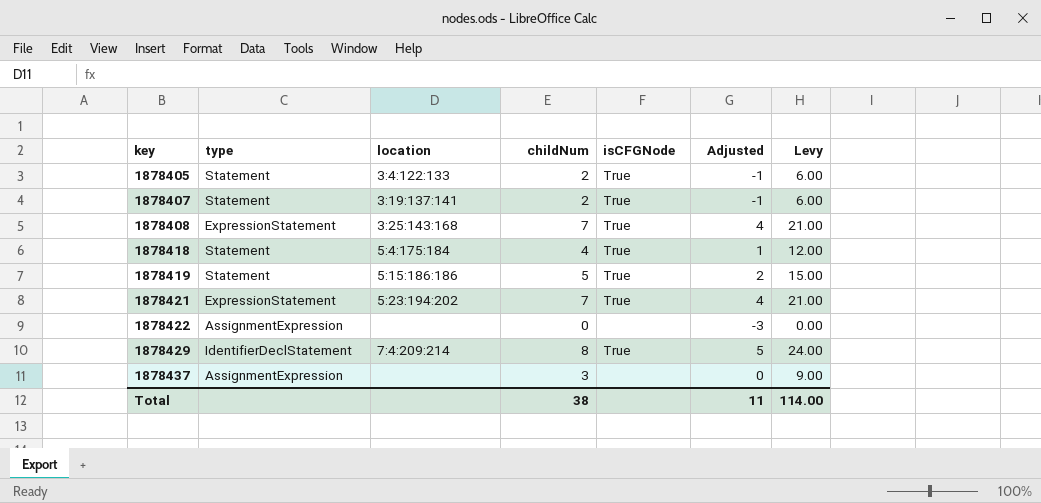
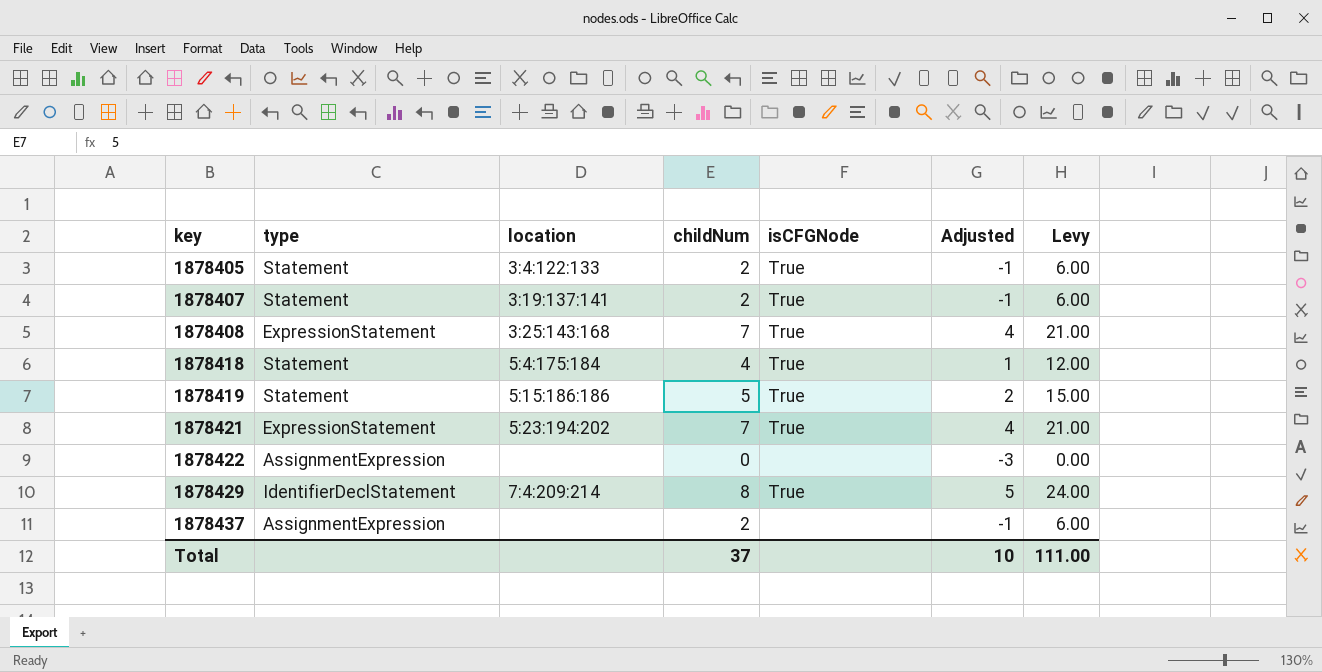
1878437 | childNum: 3 -> 2
1878437 | Adjusted: 0 -> -1
1878437 | Levy: 9.00 -> 6.00
Total | childNum: 38 -> 37
Total | Adjusted: 11 -> 10
Total | Levy: 114.00 -> 111.00

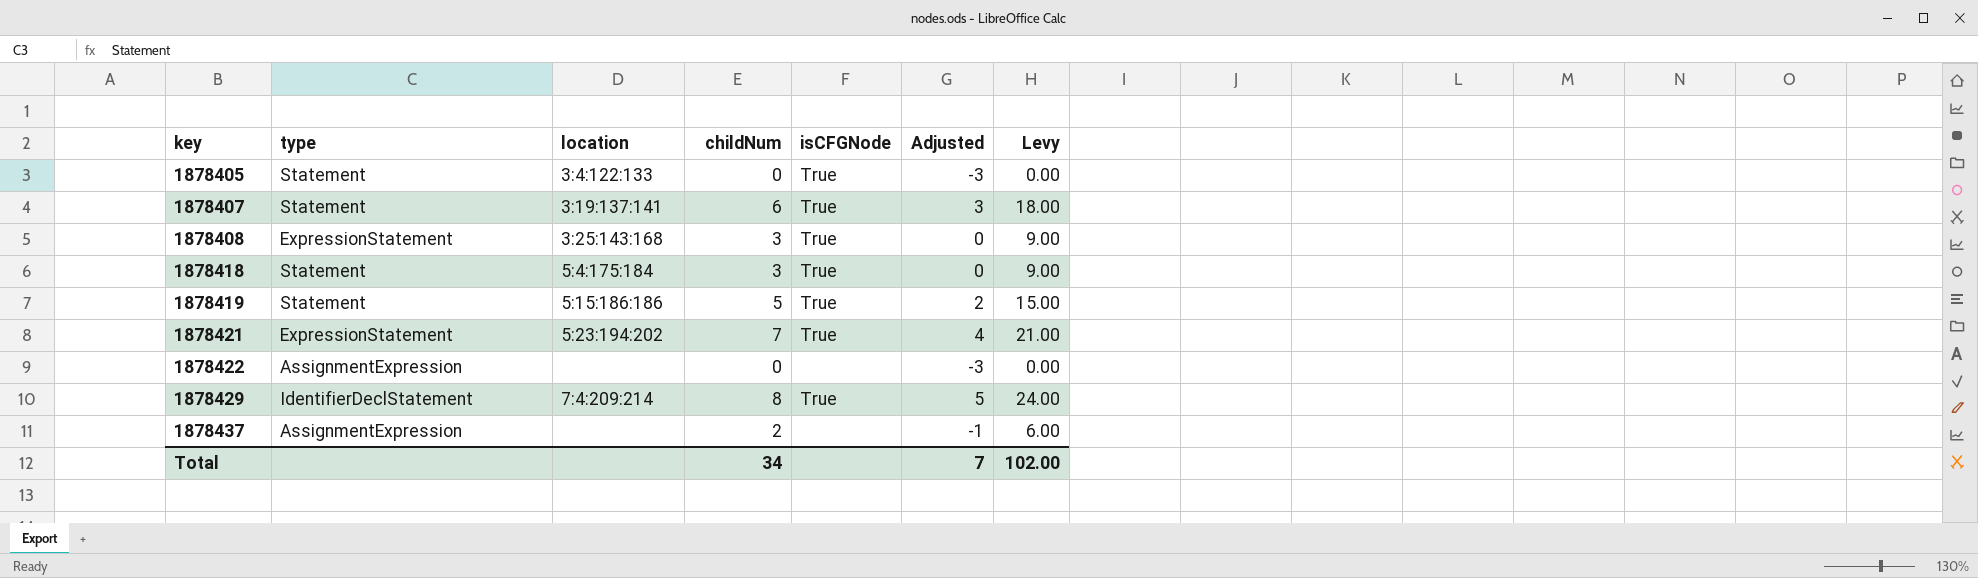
1878405 | childNum: 2 -> 0
1878405 | Adjusted: -1 -> -3
1878405 | Levy: 6.00 -> 0.00
1878407 | childNum: 2 -> 6
1878407 | Adjusted: -1 -> 3
1878407 | Levy: 6.00 -> 18.00
1878408 | childNum: 7 -> 3
1878408 | Adjusted: 4 -> 0
1878408 | Levy: 21.00 -> 9.00
1878418 | childNum: 4 -> 3
1878418 | Adjusted: 1 -> 0
1878418 | Levy: 12.00 -> 9.00
Total | childNum: 37 -> 34
Total | Adjusted: 10 -> 7
Total | Levy: 111.00 -> 102.00

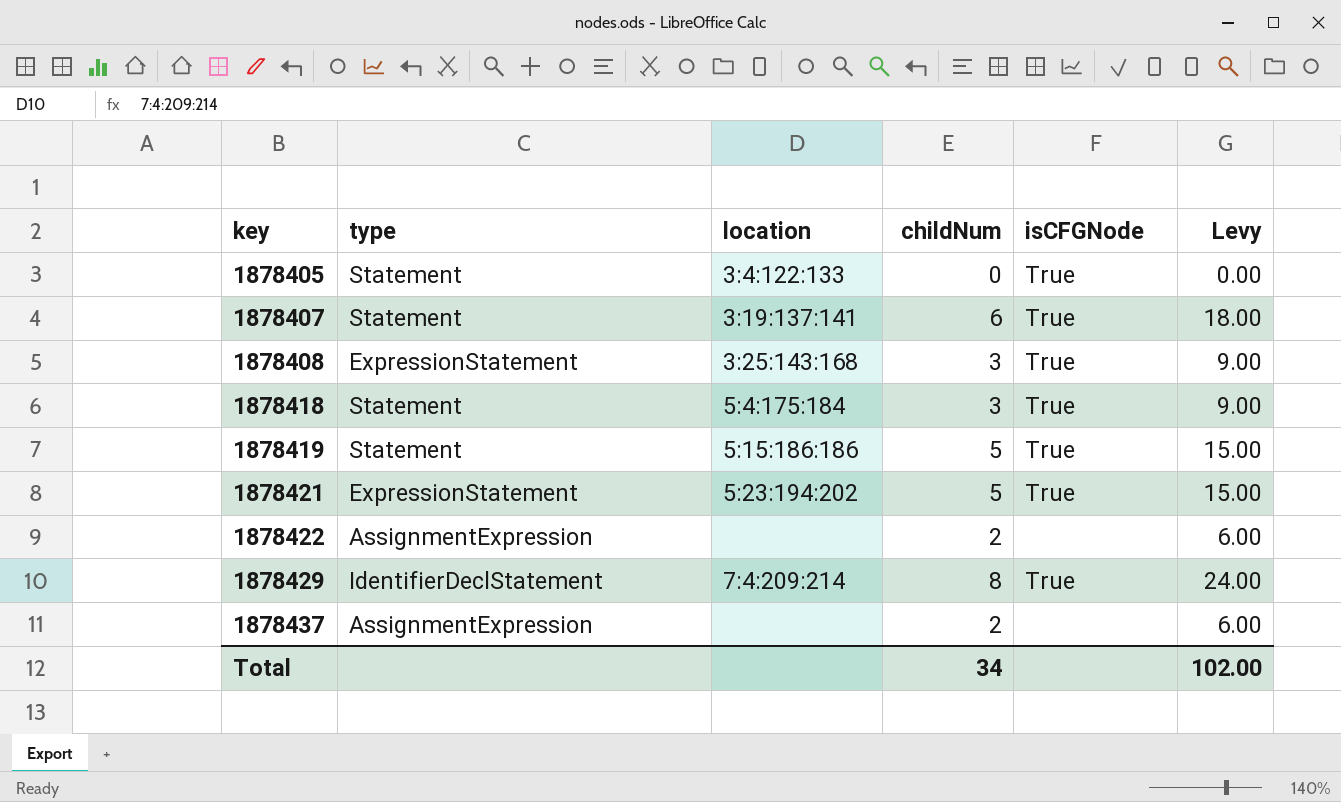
column Adjusted | formula: [childNum] - 3 -> none
1878421 | childNum: 7 -> 5
1878421 | Levy: 21.00 -> 15.00
1878422 | childNum: 0 -> 2
1878422 | Levy: 0.00 -> 6.00

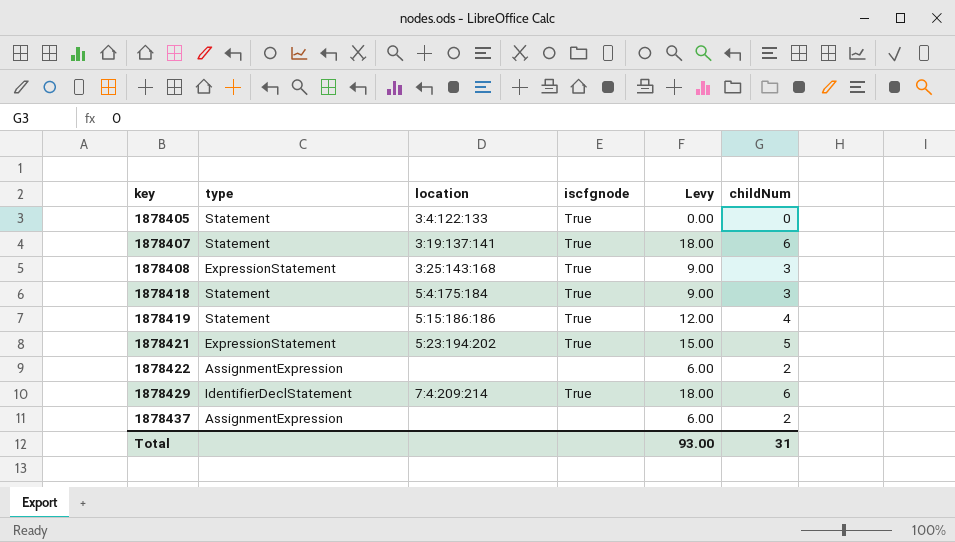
column name: isCFGNode -> iscfgnode
column childNum | position: 4 -> 6
1878419 | Levy: 15.00 -> 12.00
1878419 | childNum: 5 -> 4
1878429 | Levy: 24.00 -> 18.00
1878429 | childNum: 8 -> 6
Total | Levy: 102.00 -> 93.00
Total | childNum: 34 -> 31

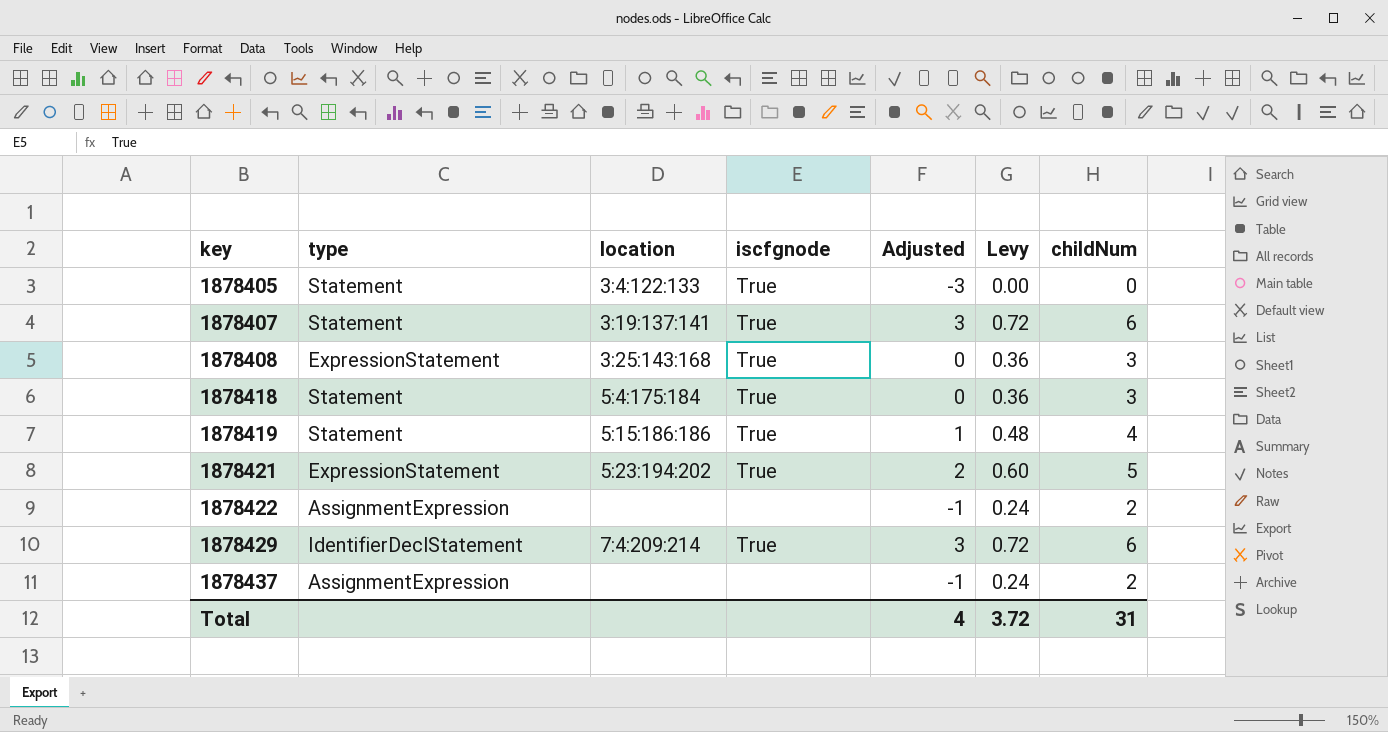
column Adjusted | formula: none -> [childNum] - 3
column Levy | formula: [childNum] * 3 -> [childNum] * 0.12
Total | Levy: 93.00 -> 3.72

